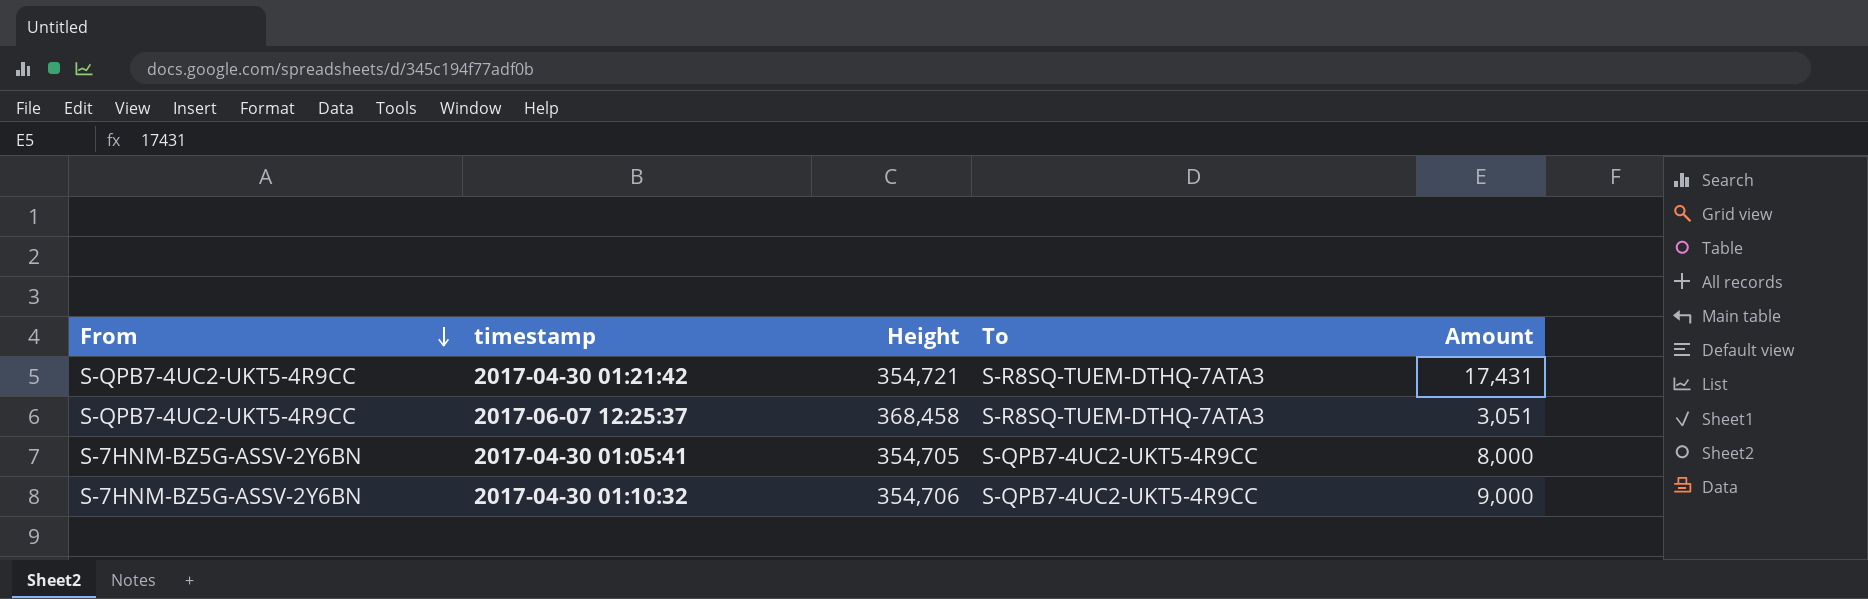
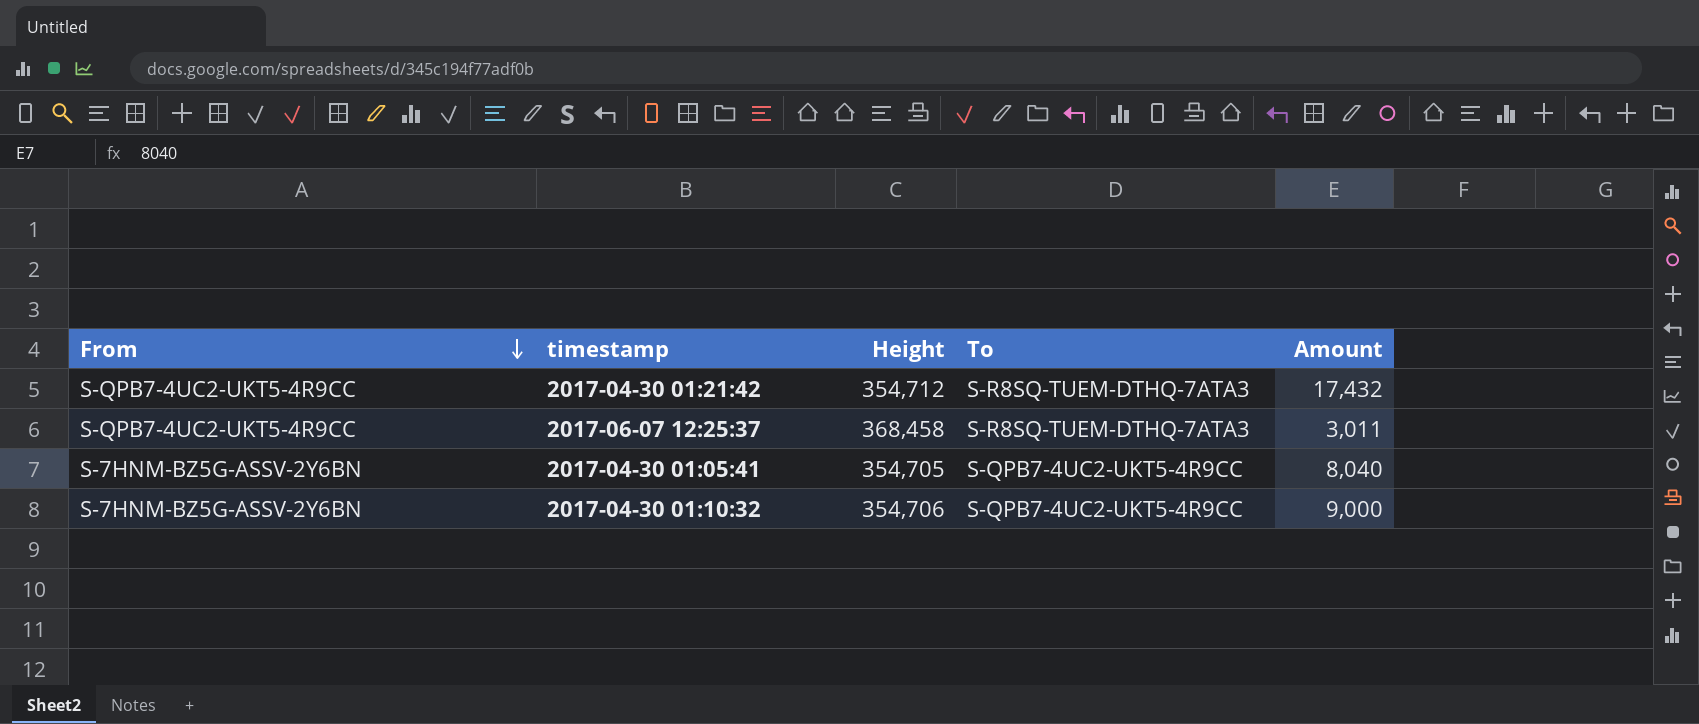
2017-04-30 01:21:42 | Height: 354,721 -> 354,712
2017-04-30 01:21:42 | Amount: 17,431 -> 17,432
2017-06-07 12:25:37 | Amount: 3,051 -> 3,011
2017-04-30 01:05:41 | Amount: 8,000 -> 8,040

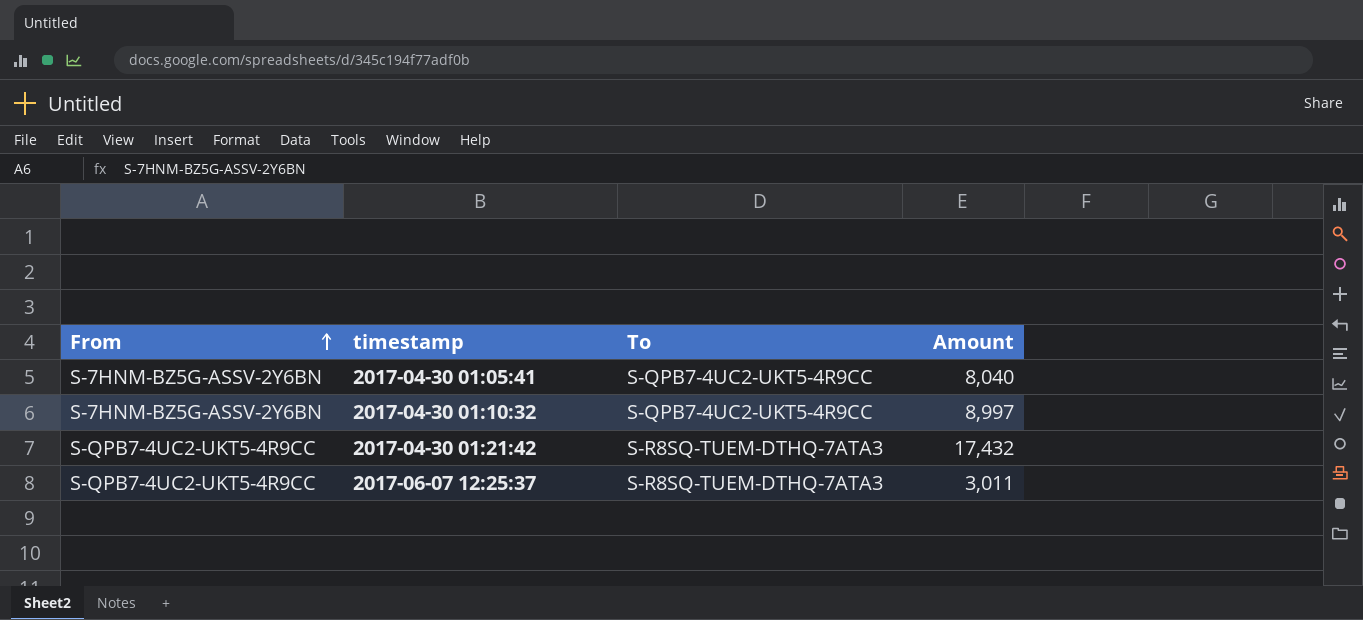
row order: From descending -> From ascending
column Height | position: 3 -> none
2017-04-30 01:10:32 | Amount: 9,000 -> 8,997

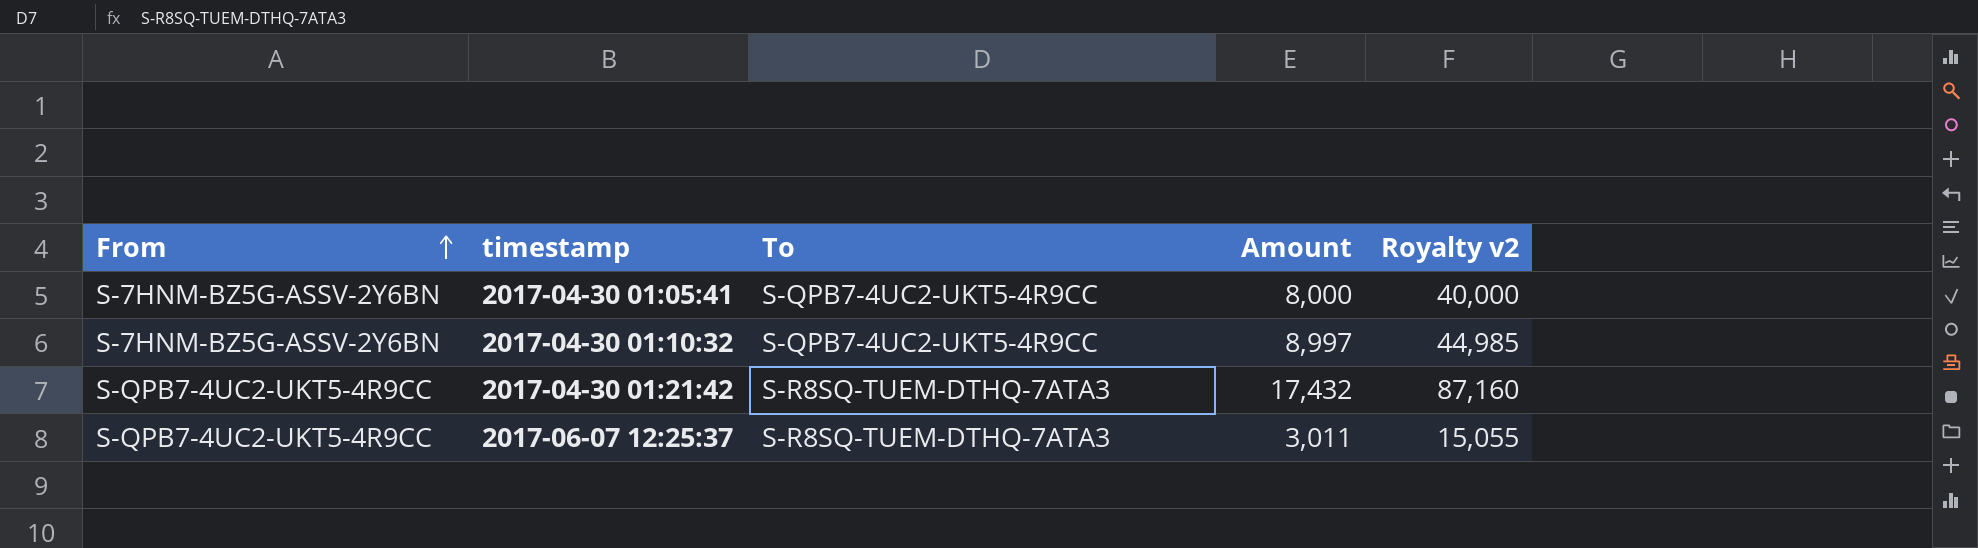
column Royalty v2 | formula: none -> [Amount] * 5
2017-04-30 01:05:41 | Amount: 8,040 -> 8,000

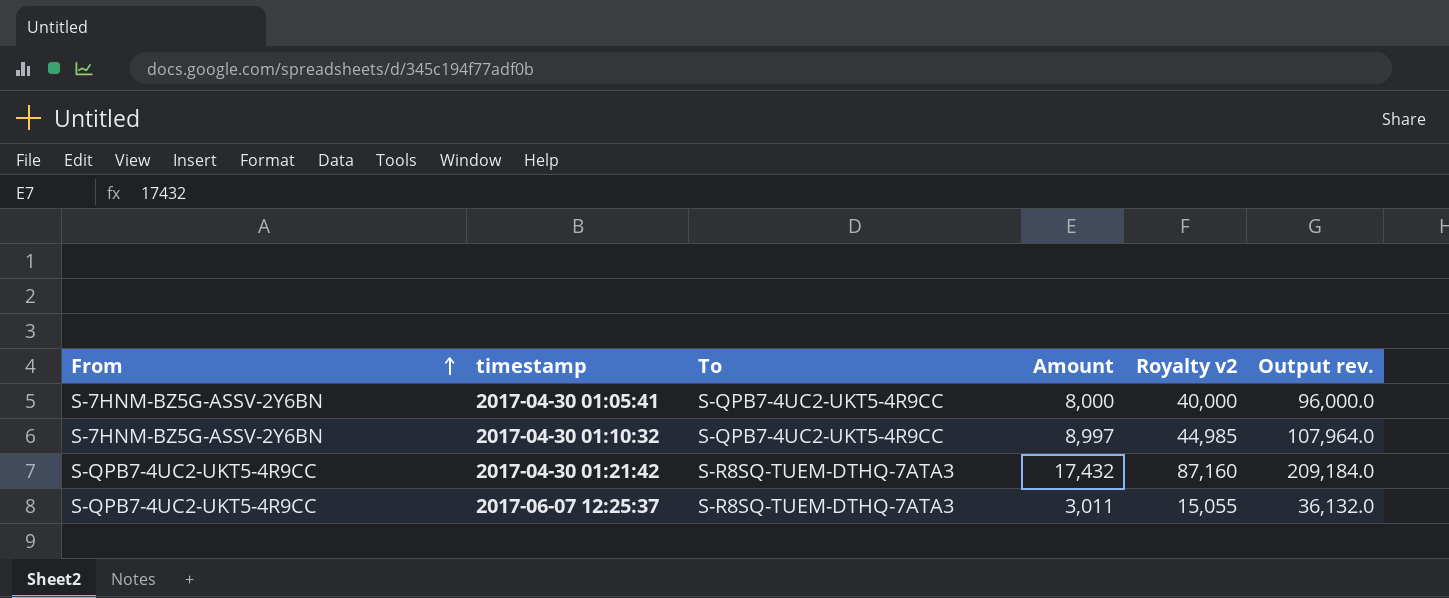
column Output rev. | formula: none -> [Amount] * 12

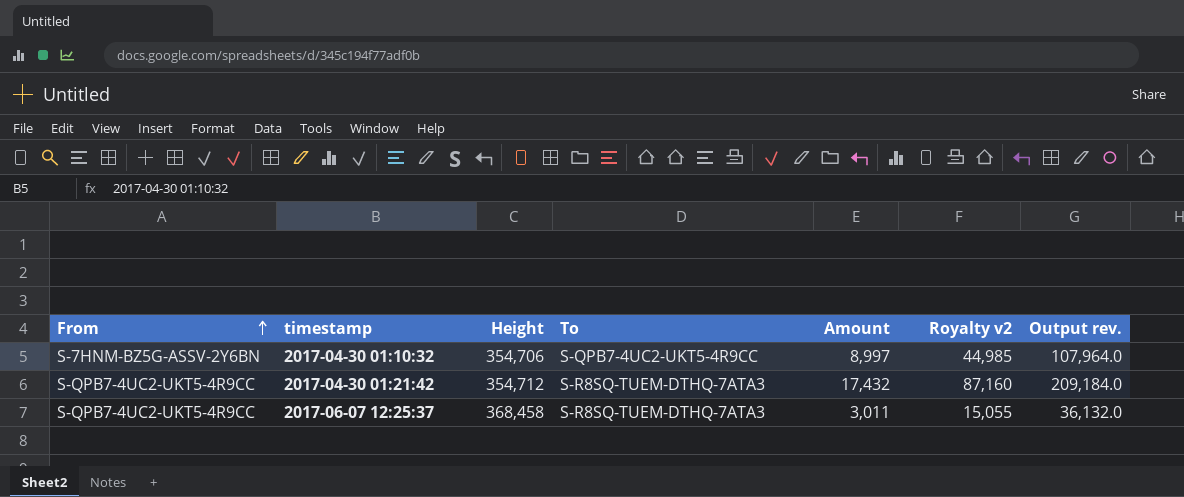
column Height | position: none -> 3
row 2017-04-30 01:05:41: S-7HNM-BZ5G-ASSV-2Y6BN | S-QPB7-4UC2-UKT5-4R9CC | 8,000 | 40,000 | 96,000.0 -> none

